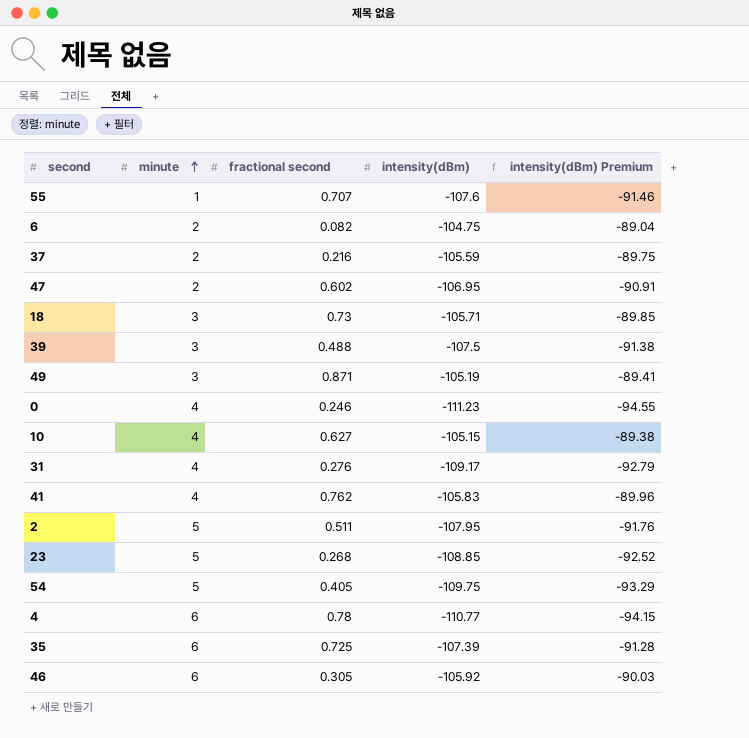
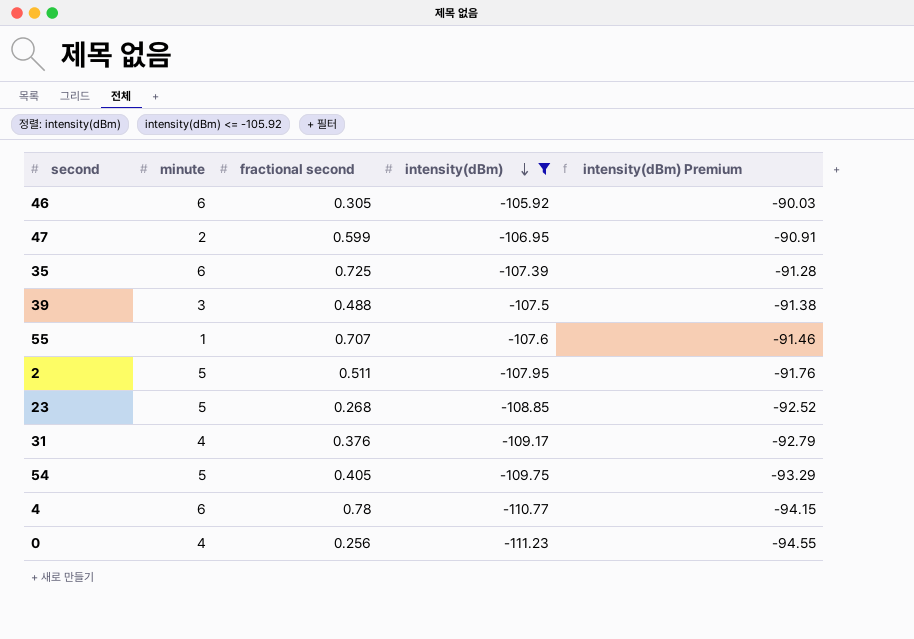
filter: none -> intensity(dBm) <= -105.92
row order: minute ascending -> intensity(dBm) descending
47 | fractional second: 0.602 -> 0.599
31 | fractional second: 0.276 -> 0.376
0 | fractional second: 0.246 -> 0.256

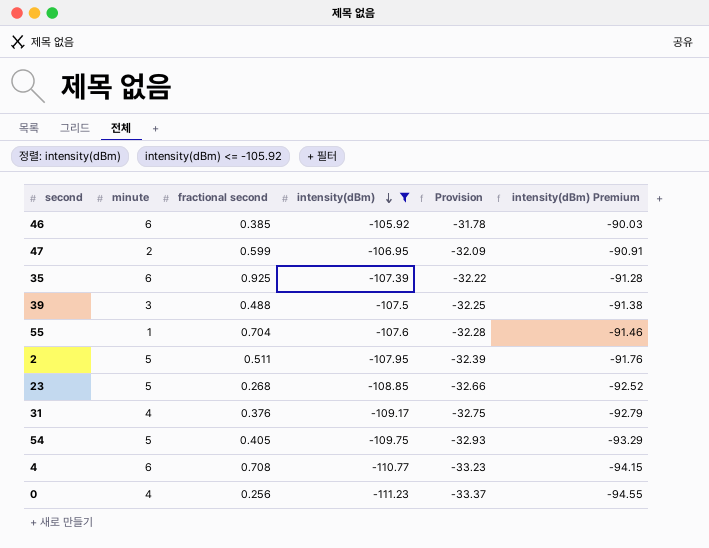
column Provision | formula: none -> [intensity(dBm)] * 0.3
46 | fractional second: 0.305 -> 0.385
35 | fractional second: 0.725 -> 0.925
55 | fractional second: 0.707 -> 0.704
4 | fractional second: 0.78 -> 0.708

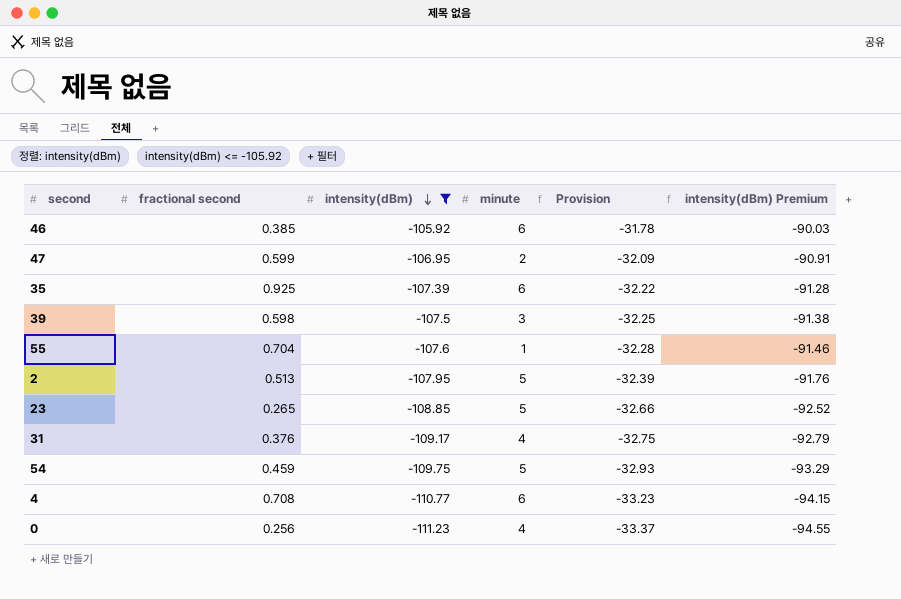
column minute | position: 2 -> 4
39 | fractional second: 0.488 -> 0.598
2 | fractional second: 0.511 -> 0.513
23 | fractional second: 0.268 -> 0.265
54 | fractional second: 0.405 -> 0.459

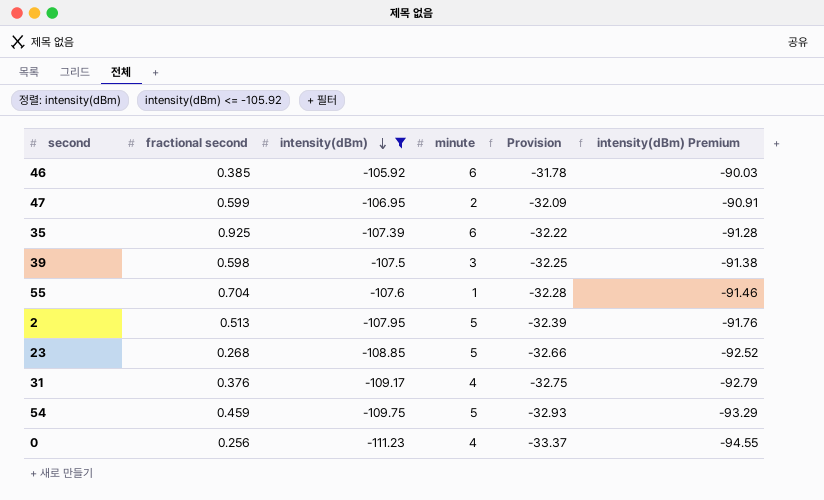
row 4: 0.708 | -110.77 | 6 | -33.23 | -94.15 -> none
23 | fractional second: 0.265 -> 0.268

